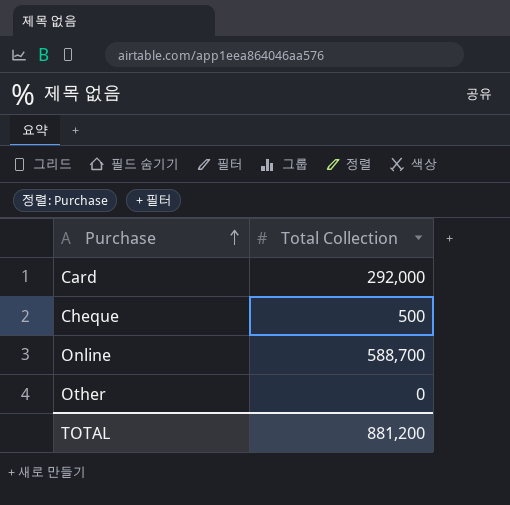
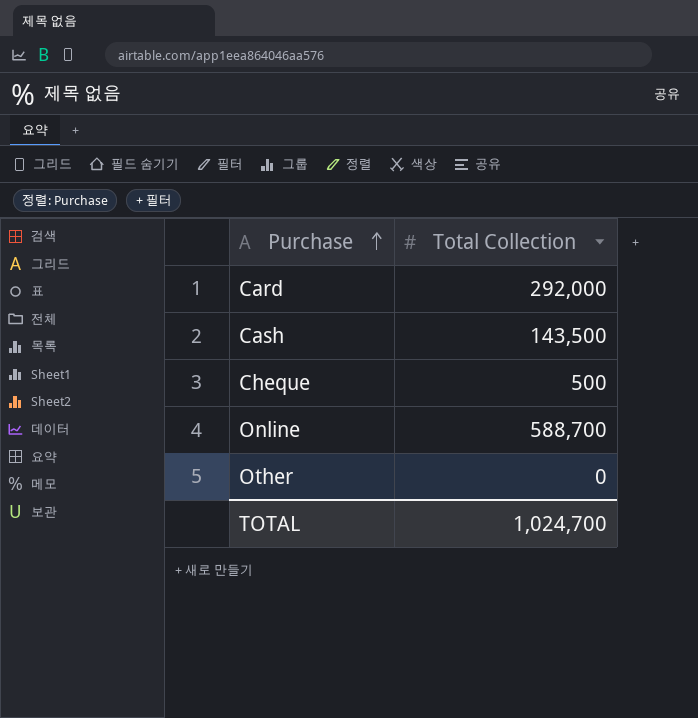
row Cash: none -> 143,500
TOTAL | Total Collection: 881,200 -> 1,024,700

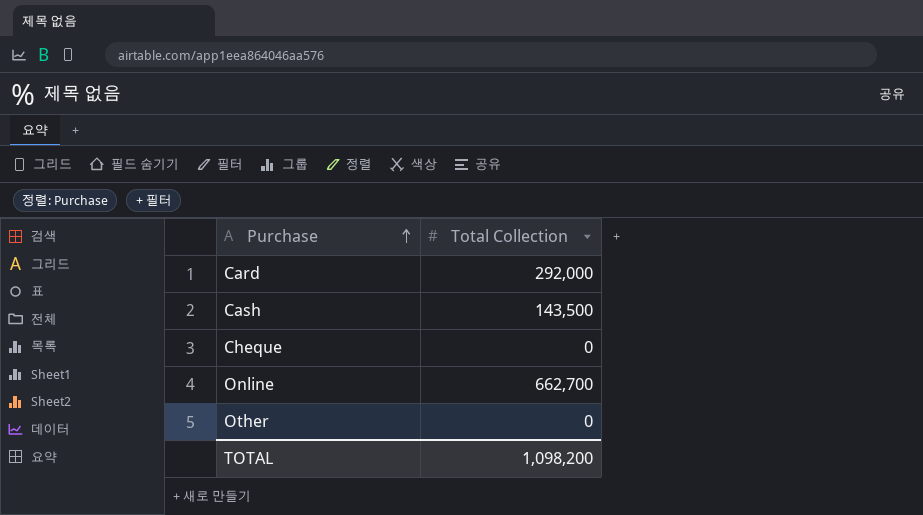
Cheque | Total Collection: 500 -> 0
Online | Total Collection: 588,700 -> 662,700
TOTAL | Total Collection: 1,024,700 -> 1,098,200

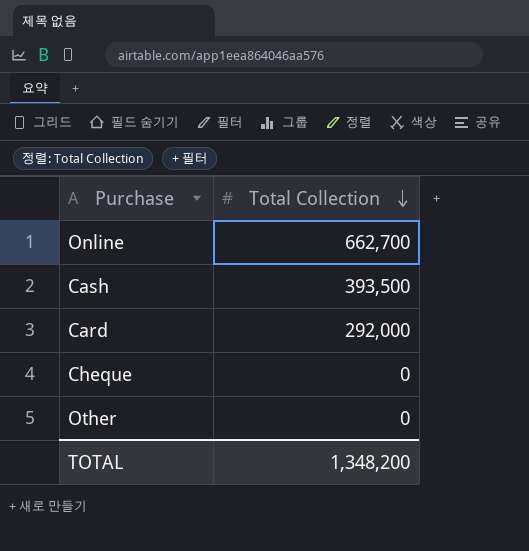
row order: Purchase ascending -> Total Collection descending
Cash | Total Collection: 143,500 -> 393,500
TOTAL | Total Collection: 1,098,200 -> 1,348,200

